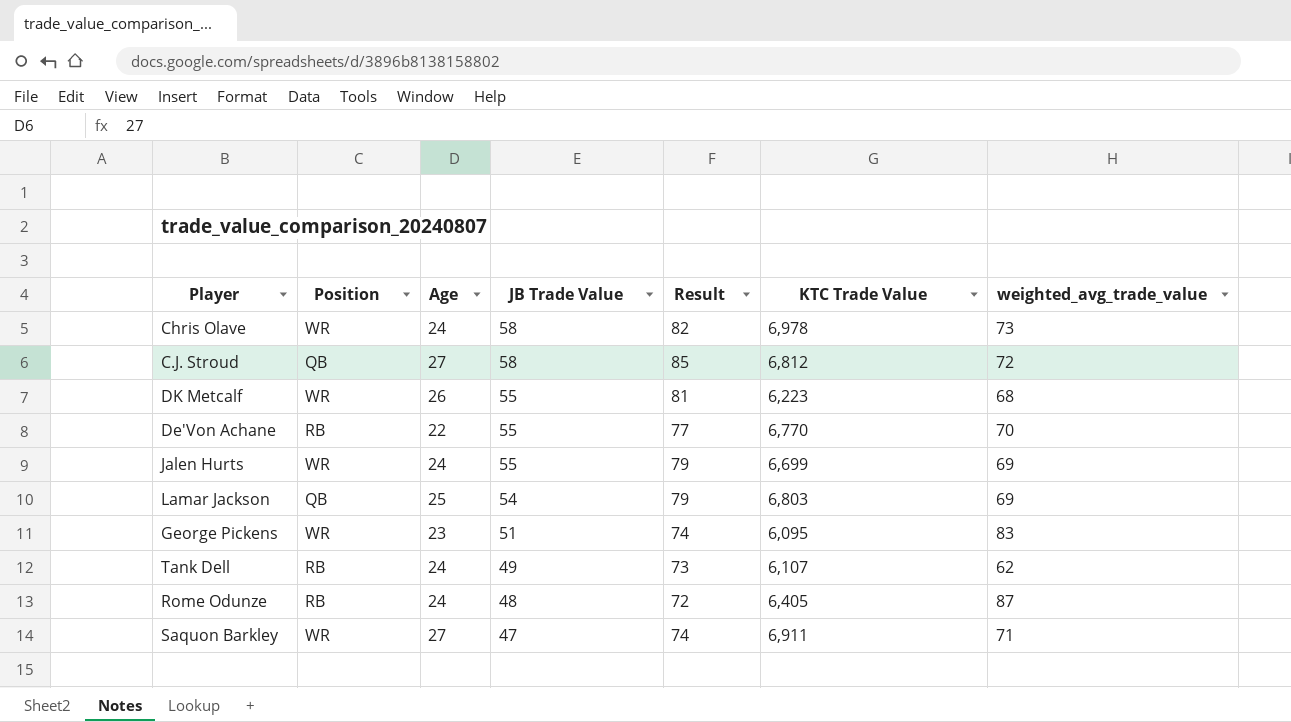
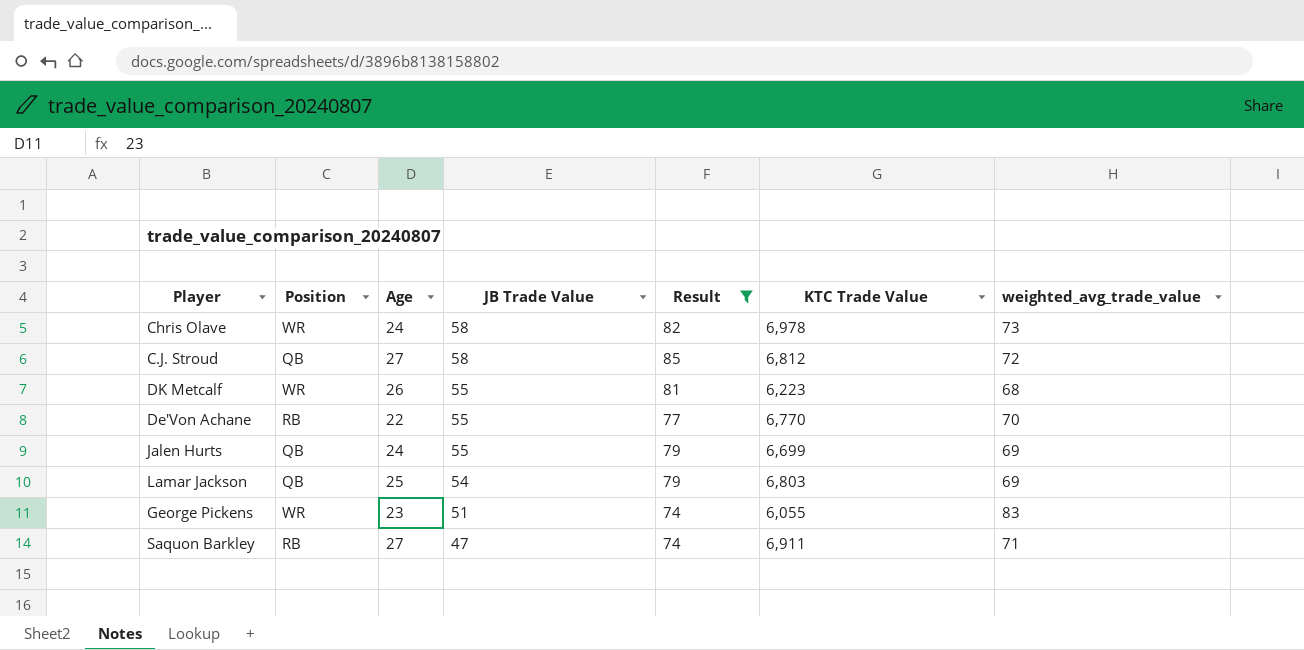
filter: none -> Result >= 74
Jalen Hurts | Position: WR -> QB
George Pickens | KTC Trade Value: 6,095 -> 6,055
Saquon Barkley | Position: WR -> RB

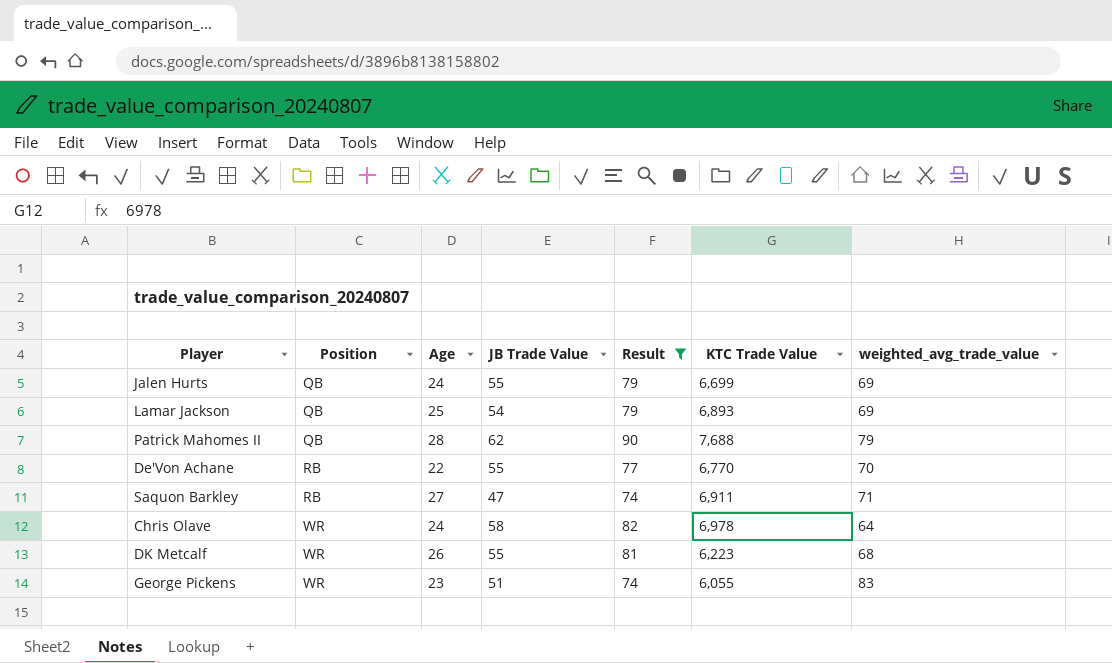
row order: JB Trade Value descending -> Position ascending
row C.J. Stroud: QB | 27 | 58 | 85 | 6,812 | 72 -> none
Lamar Jackson | KTC Trade Value: 6,803 -> 6,893
row Patrick Mahomes II: none -> QB | 28 | 62 | 90 | 7,688 | 79
Chris Olave | weighted_avg_trade_value: 73 -> 64

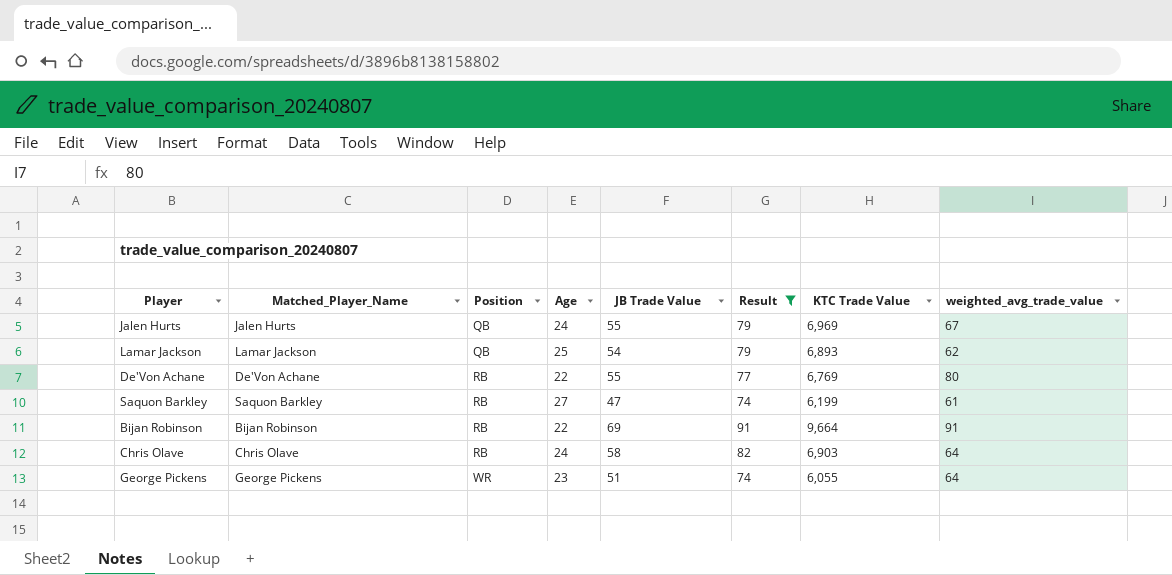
column Matched_Player_Name | position: none -> 2
row Patrick Mahomes II: QB | 28 | 62 | 90 | 7,688 | 79 -> none
row DK Metcalf: WR | 26 | 55 | 81 | 6,223 | 68 -> none
Jalen Hurts | KTC Trade Value: 6,699 -> 6,969
Jalen Hurts | weighted_avg_trade_value: 69 -> 67
Lamar Jackson | weighted_avg_trade_value: 69 -> 62
De'Von Achane | KTC Trade Value: 6,770 -> 6,769
De'Von Achane | weighted_avg_trade_value: 70 -> 80
Saquon Barkley | KTC Trade Value: 6,911 -> 6,199
Saquon Barkley | weighted_avg_trade_value: 71 -> 61
row Bijan Robinson: none -> Bijan Robinson | RB | 22 | 69 | 91 | 9,664 | 91
Chris Olave | Position: WR -> RB
Chris Olave | KTC Trade Value: 6,978 -> 6,903
George Pickens | weighted_avg_trade_value: 83 -> 64

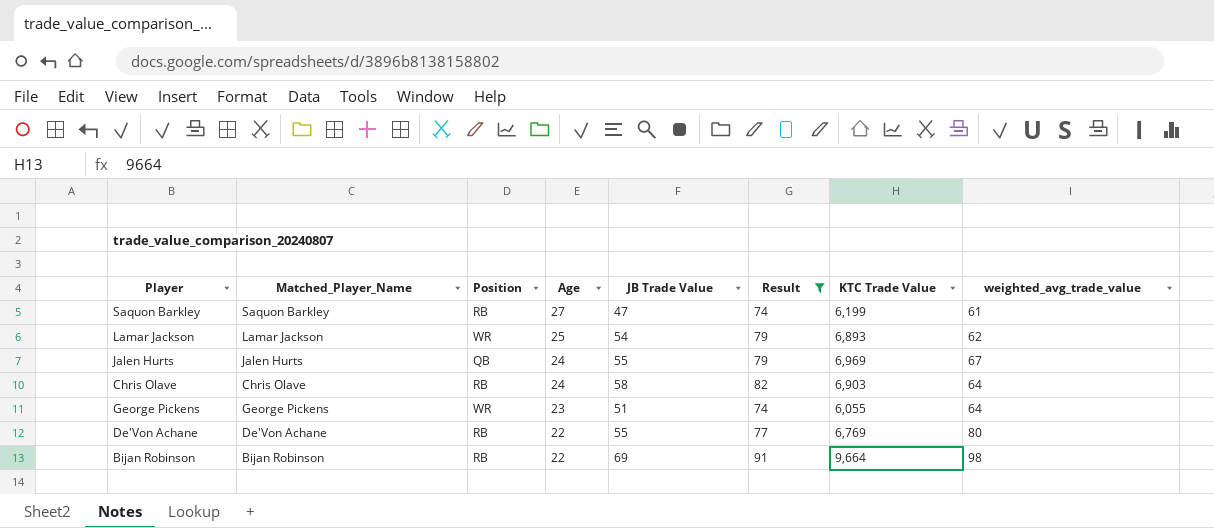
row order: Position ascending -> Age descending
Lamar Jackson | Position: QB -> WR
Bijan Robinson | weighted_avg_trade_value: 91 -> 98

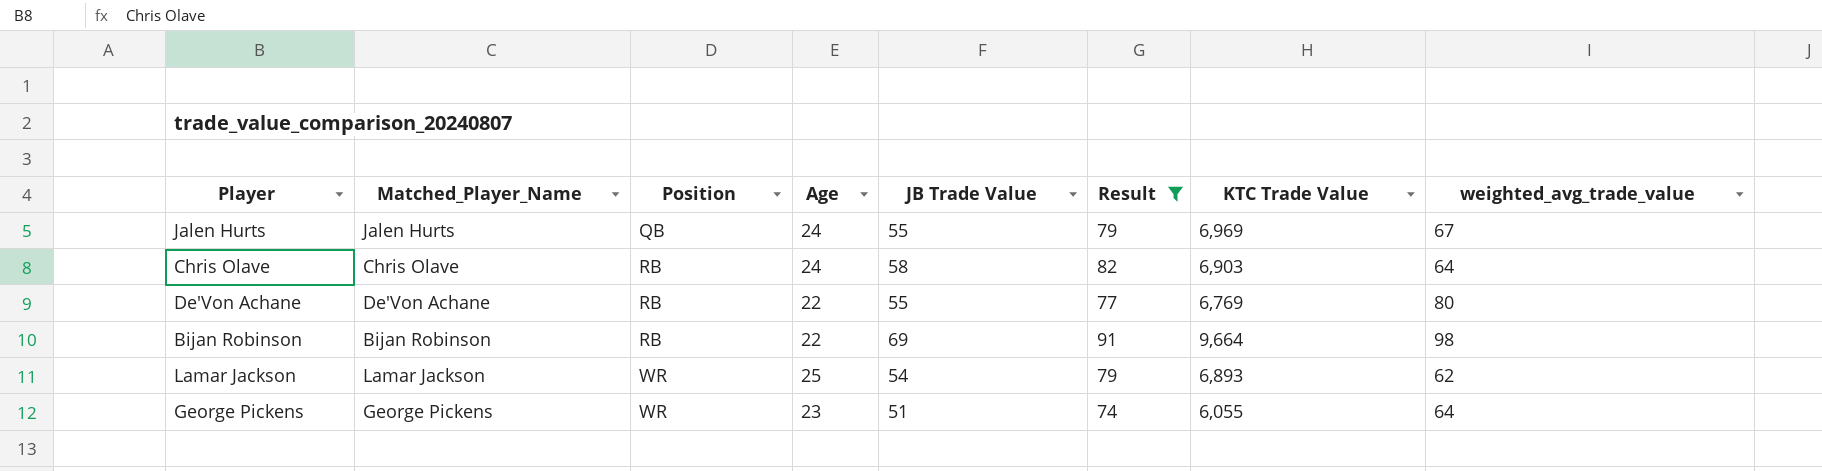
row order: Age descending -> Position ascending
row Saquon Barkley: Saquon Barkley | RB | 27 | 47 | 74 | 6,199 | 61 -> none

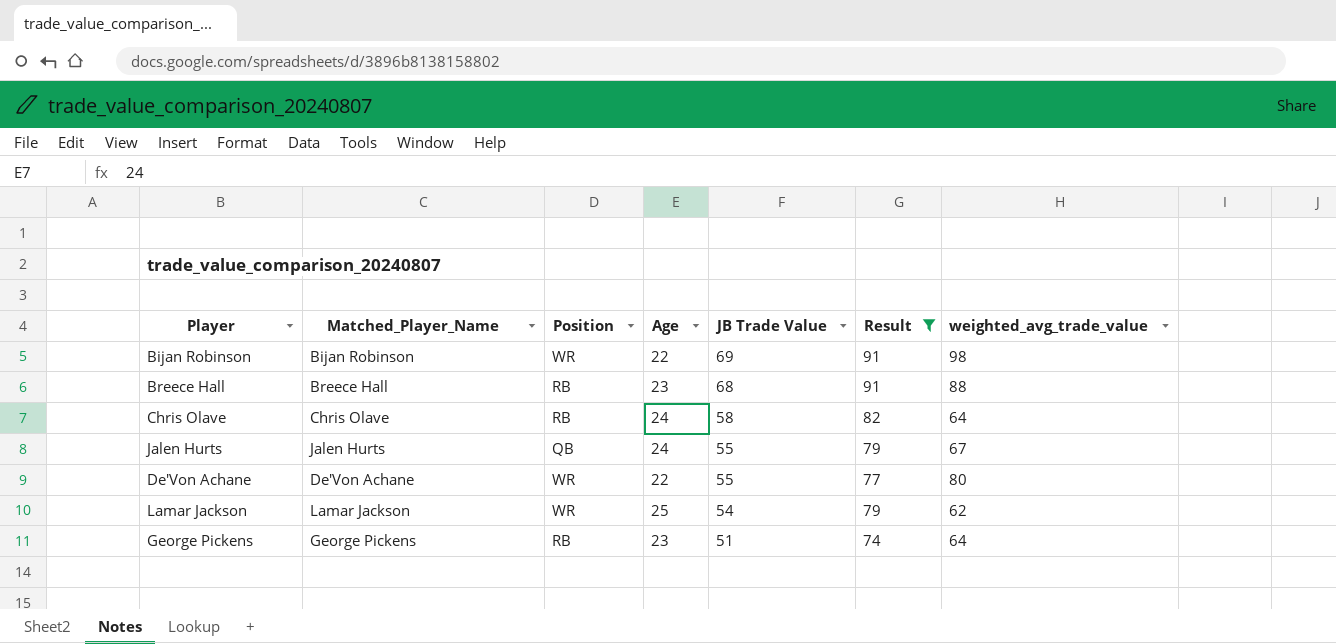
row order: Position ascending -> JB Trade Value descending
column KTC Trade Value | position: 7 -> none
Bijan Robinson | Position: RB -> WR
row Breece Hall: none -> Breece Hall | RB | 23 | 68 | 91 | 88
De'Von Achane | Position: RB -> WR
George Pickens | Position: WR -> RB

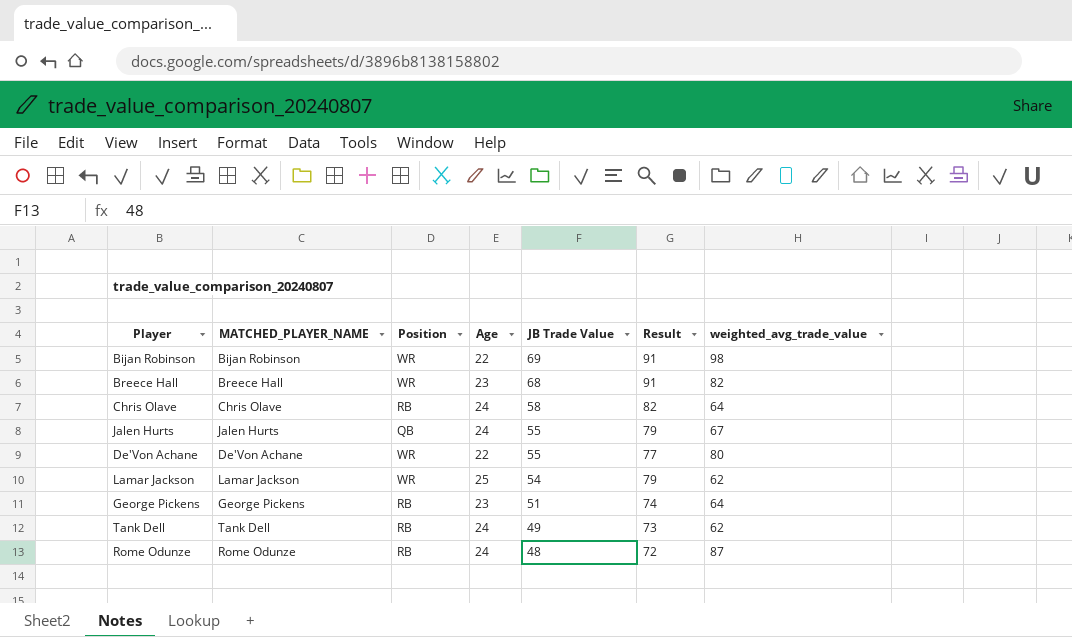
filter: Result >= 74 -> none
column name: Matched_Player_Name -> MATCHED_PLAYER_NAME
Breece Hall | Position: RB -> WR
Breece Hall | weighted_avg_trade_value: 88 -> 82

